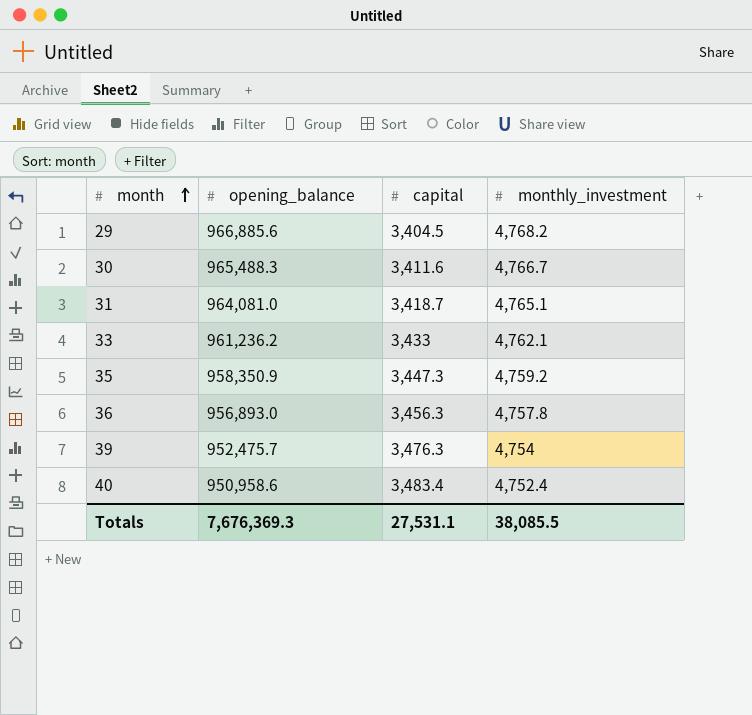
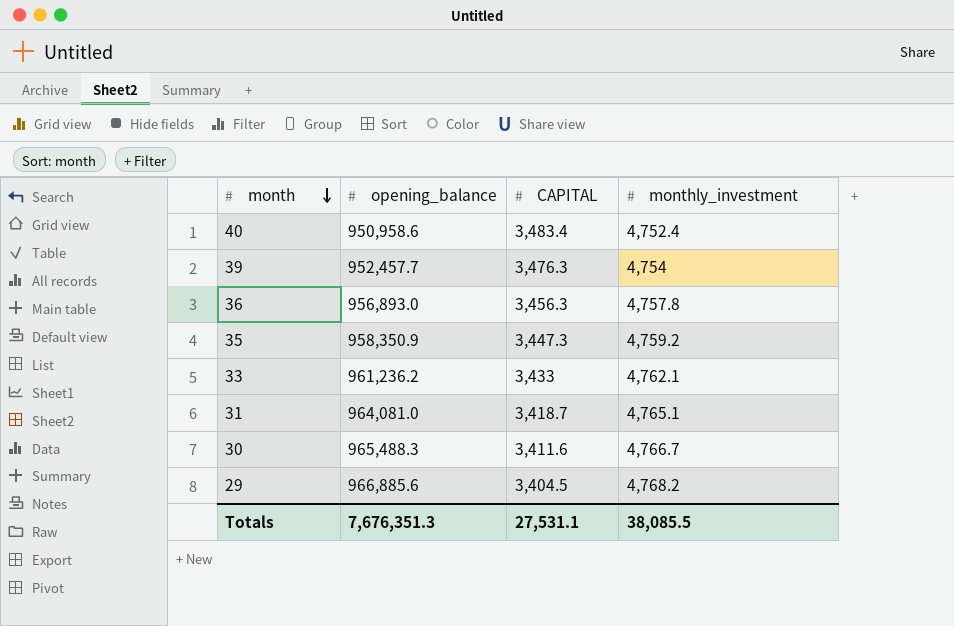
row order: month ascending -> month descending
column name: capital -> CAPITAL
39 | opening_balance: 952,475.7 -> 952,457.7
Totals | opening_balance: 7,676,369.3 -> 7,676,351.3

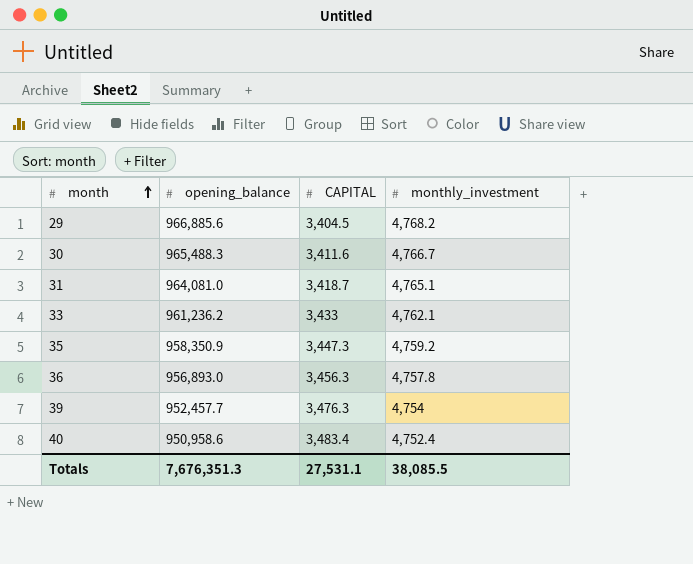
row order: month descending -> month ascending

